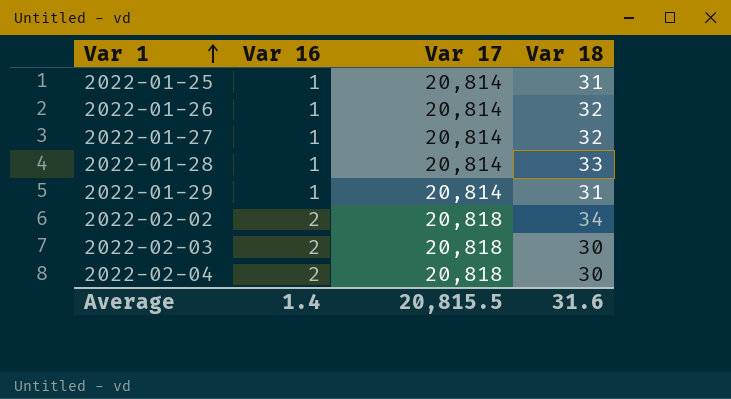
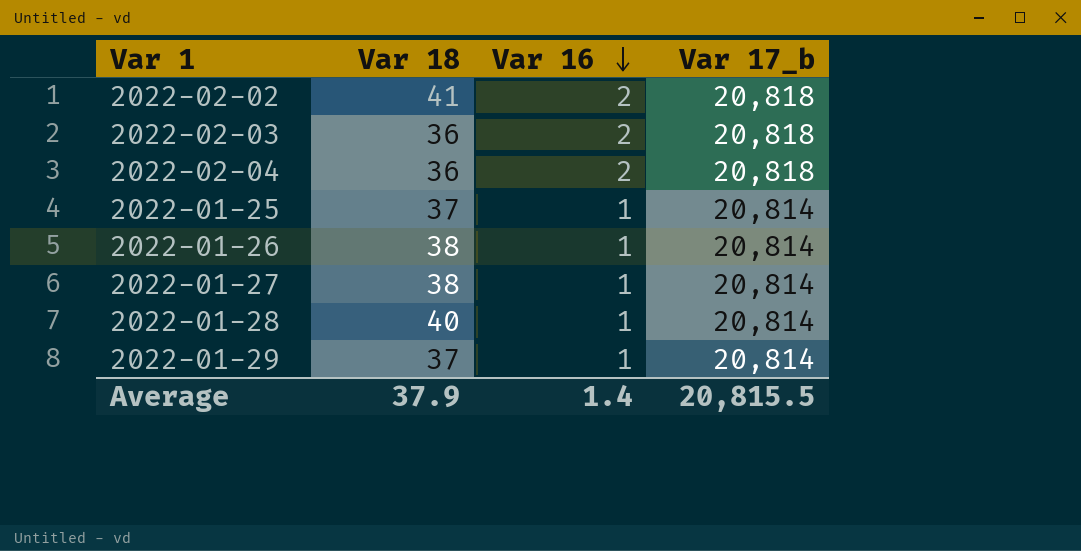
row order: Var 1 ascending -> Var 16 descending
column Var 18 | position: 4 -> 2
column name: Var 17 -> Var 17_b
2022-02-02 | Var 18: 34 -> 41
2022-02-03 | Var 18: 30 -> 36
2022-02-04 | Var 18: 30 -> 36
2022-01-25 | Var 18: 31 -> 37
2022-01-26 | Var 18: 32 -> 38
2022-01-27 | Var 18: 32 -> 38
2022-01-28 | Var 18: 33 -> 40
2022-01-29 | Var 18: 31 -> 37
Average | Var 18: 31.6 -> 37.9

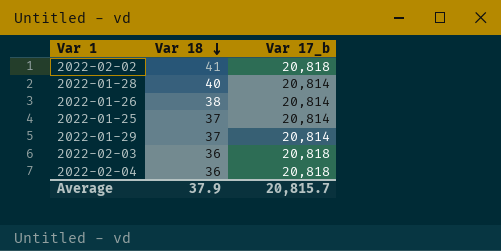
row order: Var 16 descending -> Var 18 descending
column Var 16 | position: 3 -> none
row 2022-01-27: 38 | 1 | 20,814 -> none
Average | Var 17_b: 20,815.5 -> 20,815.7

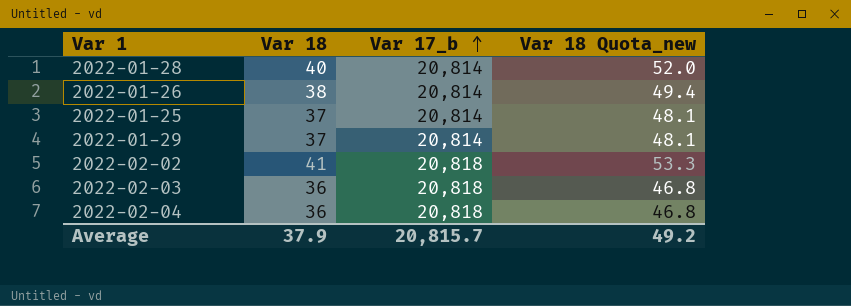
row order: Var 18 descending -> Var 17_b ascending
column Var 18 Quota_new | formula: none -> [Var 18] * 1.3

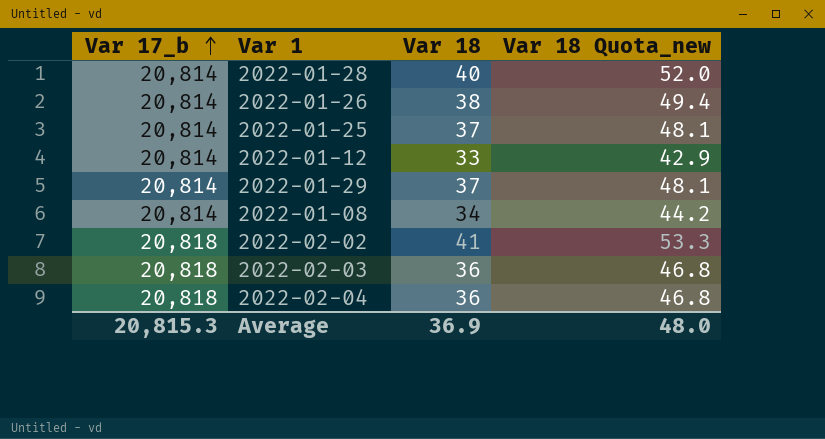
column Var 17_b | position: 3 -> 1
row 2022-01-12: none -> 20,814 | 33 | 42.9
row 2022-01-08: none -> 20,814 | 34 | 44.2
Average | Var 17_b: 20,815.7 -> 20,815.3
Average | Var 18: 37.9 -> 36.9
Average | Var 18 Quota_new: 49.2 -> 48.0

